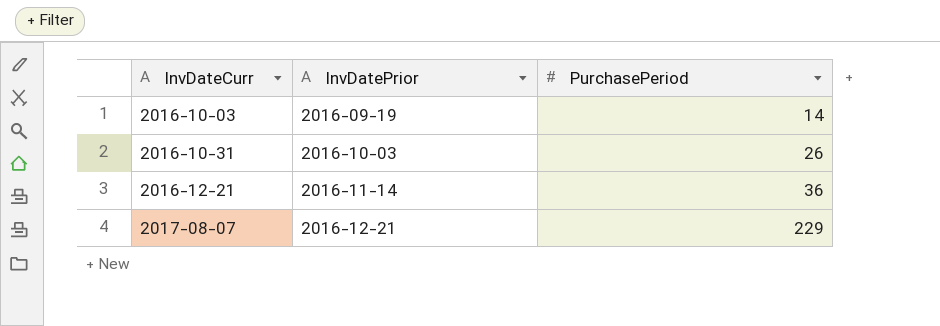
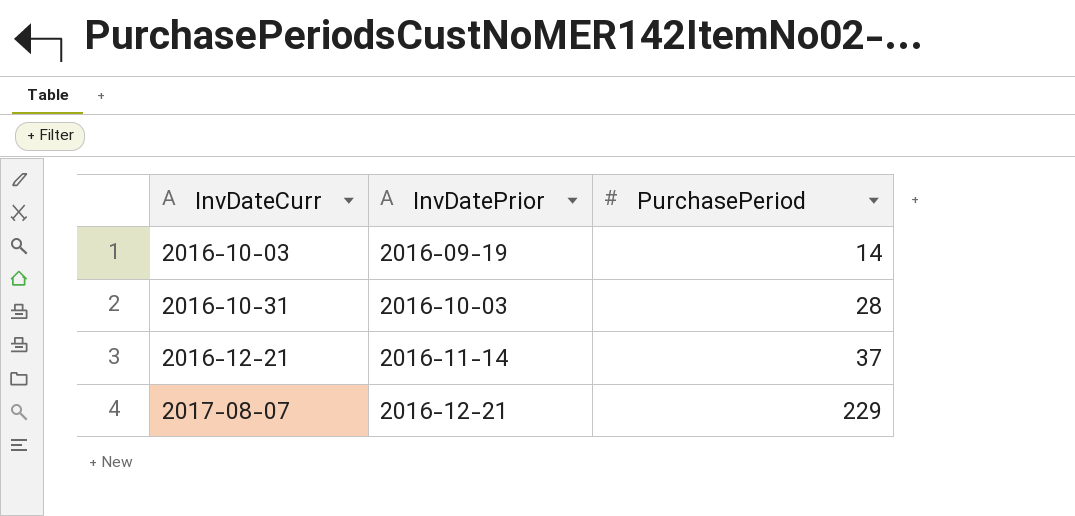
2016-10-31 | PurchasePeriod: 26 -> 28
2016-12-21 | PurchasePeriod: 36 -> 37

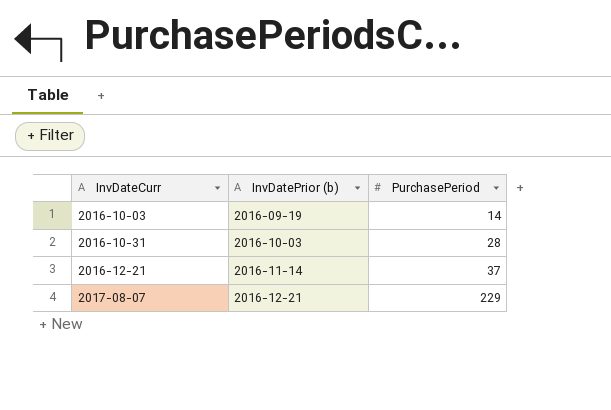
column name: InvDatePrior -> InvDatePrior (b)

